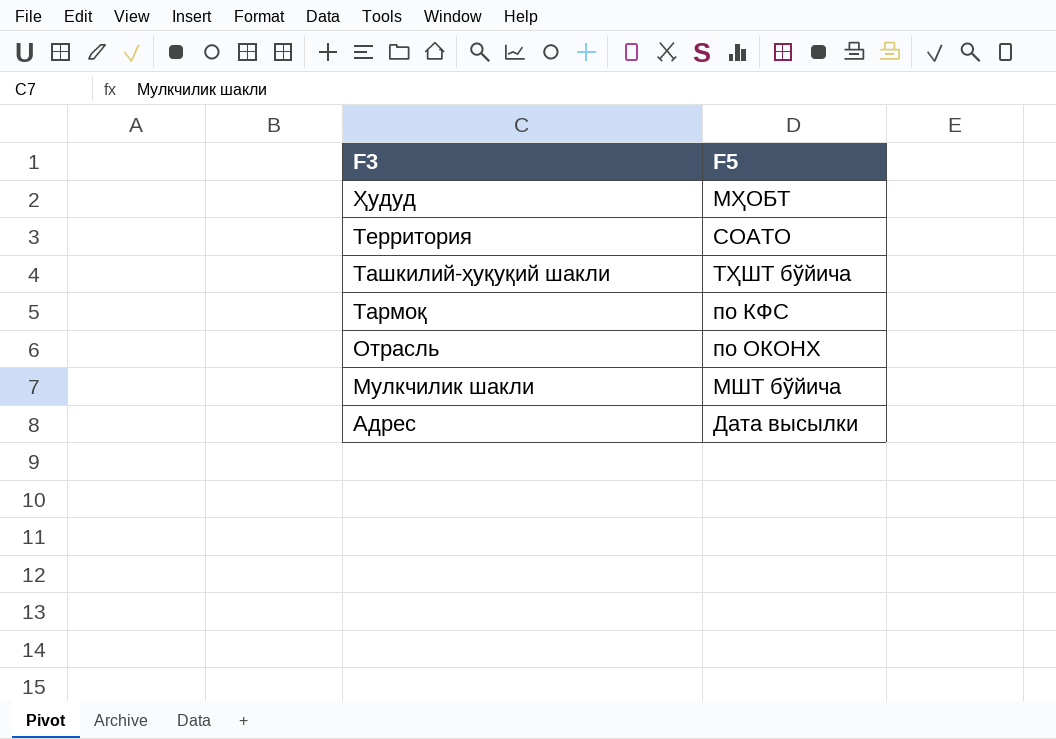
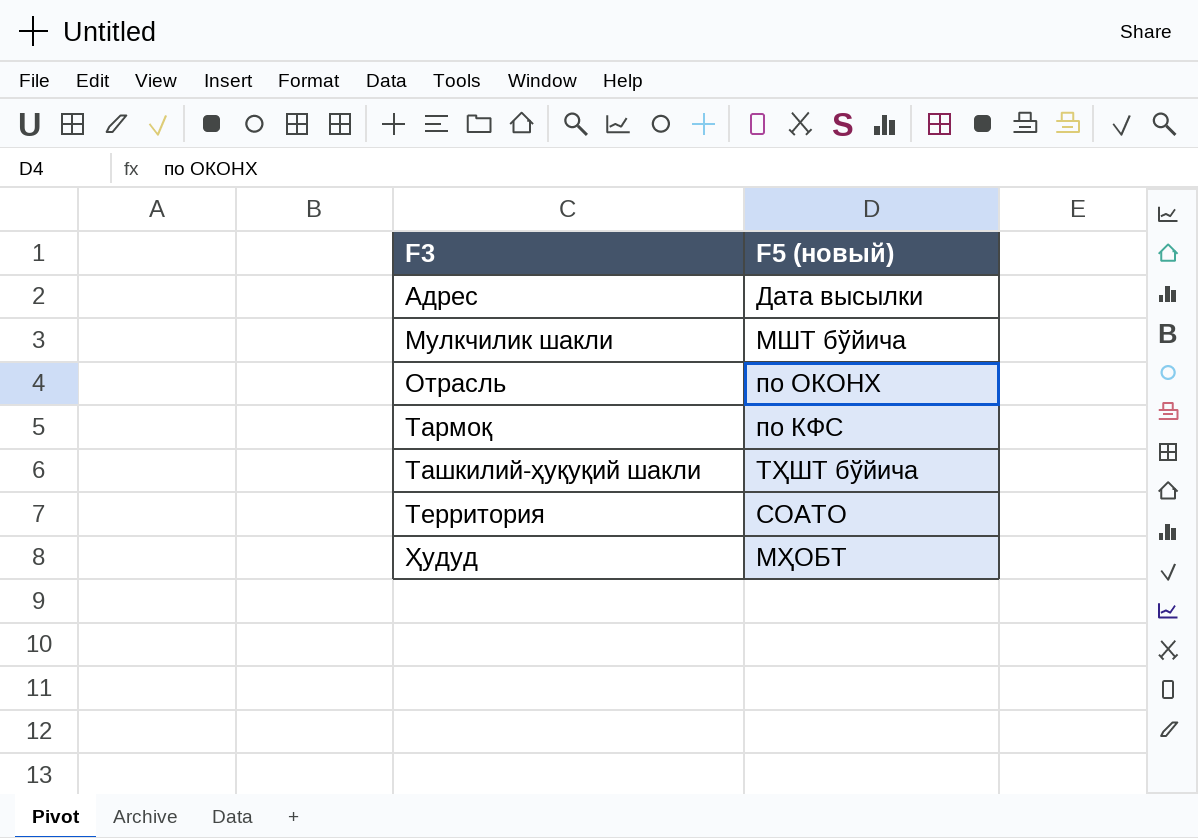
row order: F3 descending -> F3 ascending
column name: F5 -> F5 (новый)

